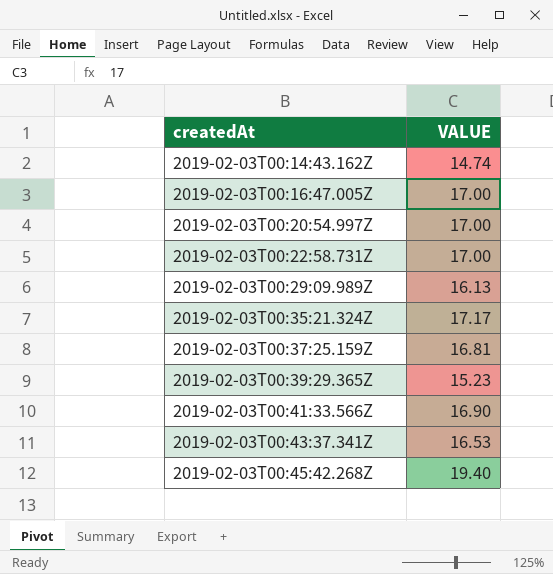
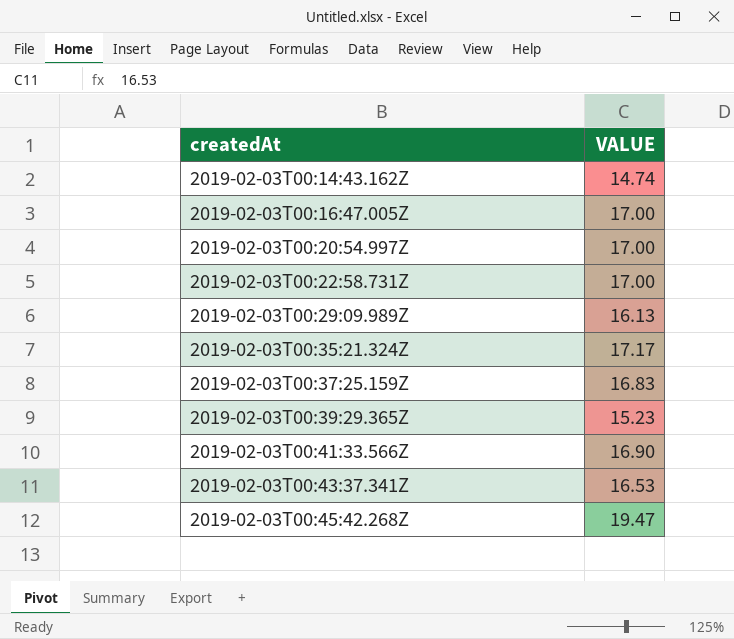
2019-02-03T00:37:25.159Z | VALUE: 16.81 -> 16.83
2019-02-03T00:45:42.268Z | VALUE: 19.40 -> 19.47

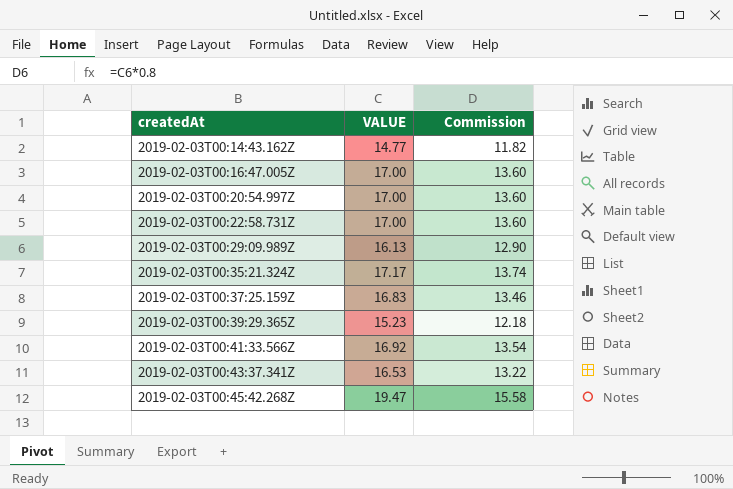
column Commission | formula: none -> [VALUE] * 0.8
2019-02-03T00:14:43.162Z | VALUE: 14.74 -> 14.77
2019-02-03T00:41:33.566Z | VALUE: 16.90 -> 16.92

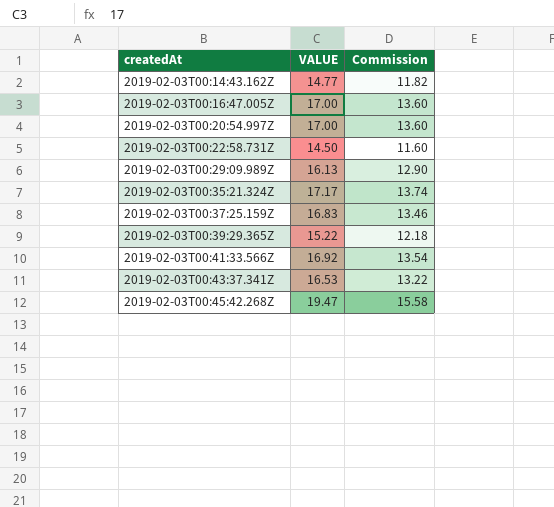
2019-02-03T00:22:58.731Z | VALUE: 17.00 -> 14.50
2019-02-03T00:22:58.731Z | Commission: 13.60 -> 11.60
2019-02-03T00:39:29.365Z | VALUE: 15.23 -> 15.22

